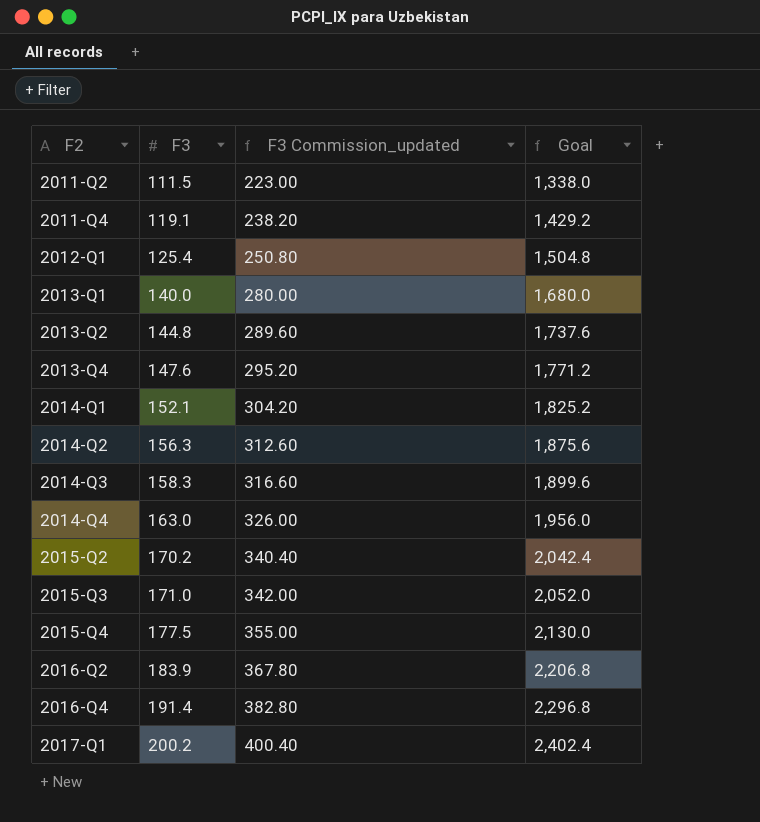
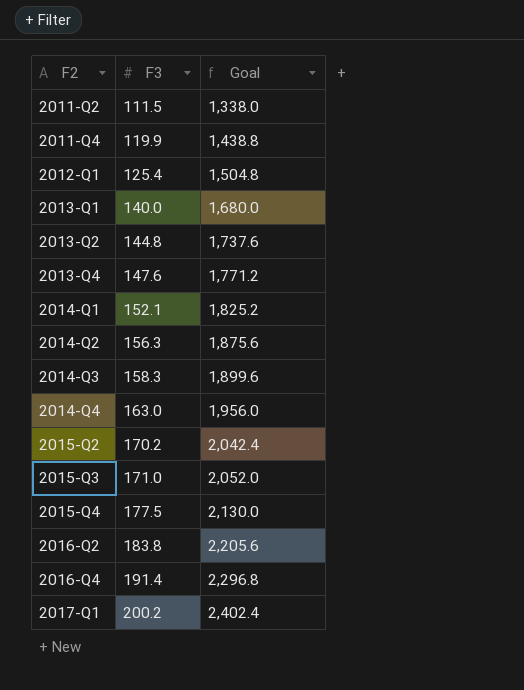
column F3 Commission_updated | formula: [F3] * 2 -> none
2011-Q4 | F3: 119.1 -> 119.9
2011-Q4 | Goal: 1,429.2 -> 1,438.8
2016-Q2 | F3: 183.9 -> 183.8
2016-Q2 | Goal: 2,206.8 -> 2,205.6

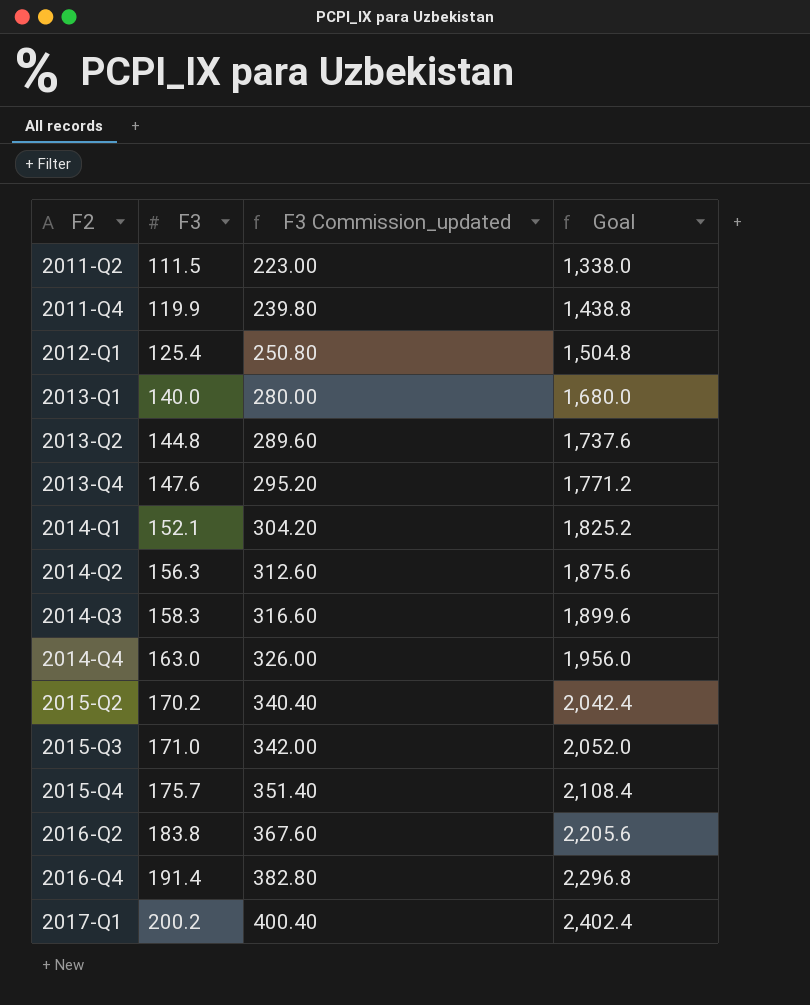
column F3 Commission_updated | formula: none -> [F3] * 2
2015-Q4 | F3: 177.5 -> 175.7
2015-Q4 | Goal: 2,130.0 -> 2,108.4

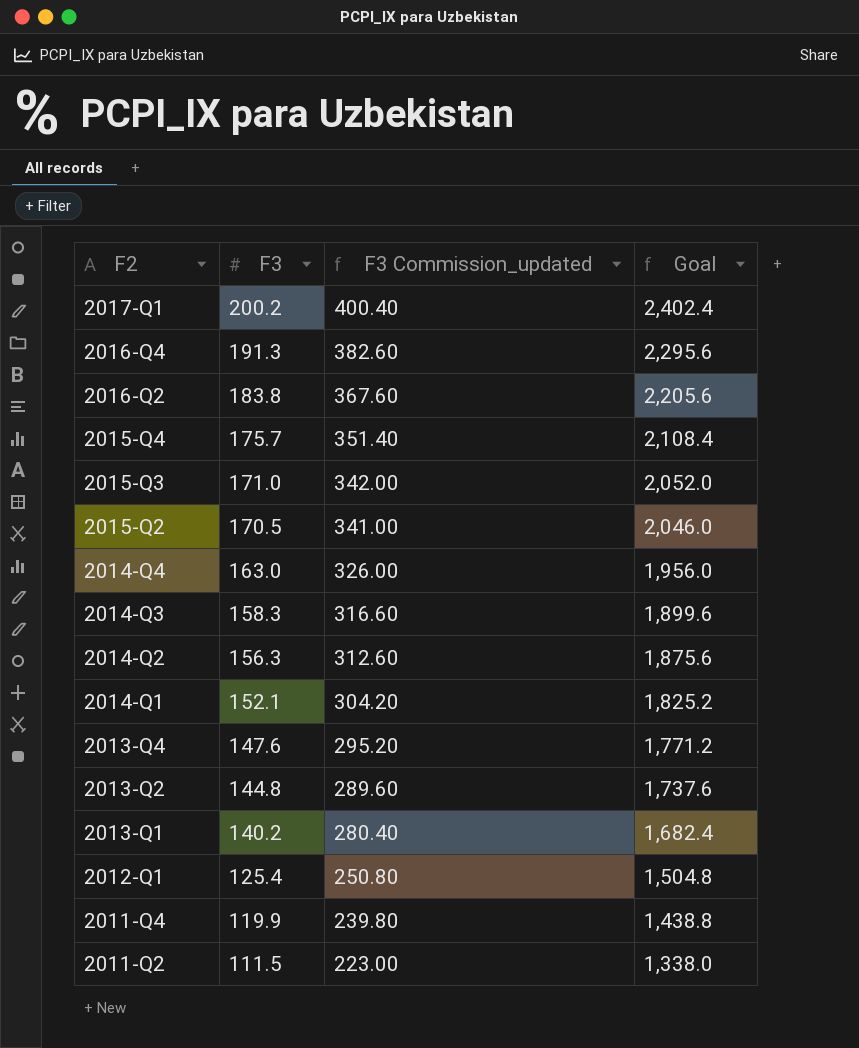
row order: F2 ascending -> F2 descending
2016-Q4 | F3: 191.4 -> 191.3
2016-Q4 | F3 Commission_updated: 382.80 -> 382.60
2016-Q4 | Goal: 2,296.8 -> 2,295.6
2015-Q2 | F3: 170.2 -> 170.5
2015-Q2 | F3 Commission_updated: 340.40 -> 341.00
2015-Q2 | Goal: 2,042.4 -> 2,046.0
2013-Q1 | F3: 140.0 -> 140.2
2013-Q1 | F3 Commission_updated: 280.00 -> 280.40
2013-Q1 | Goal: 1,680.0 -> 1,682.4

